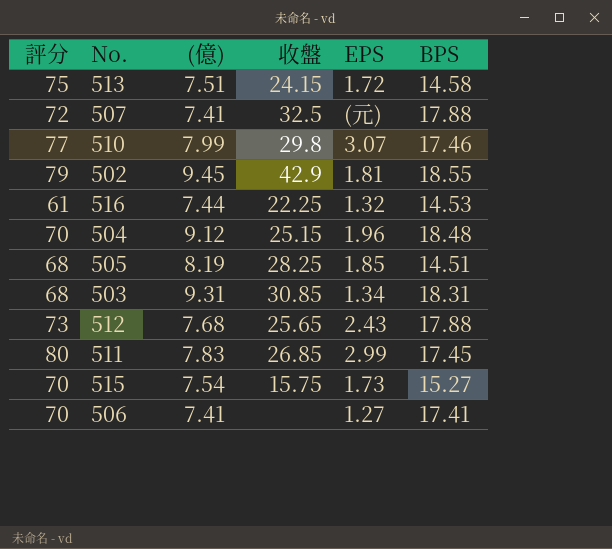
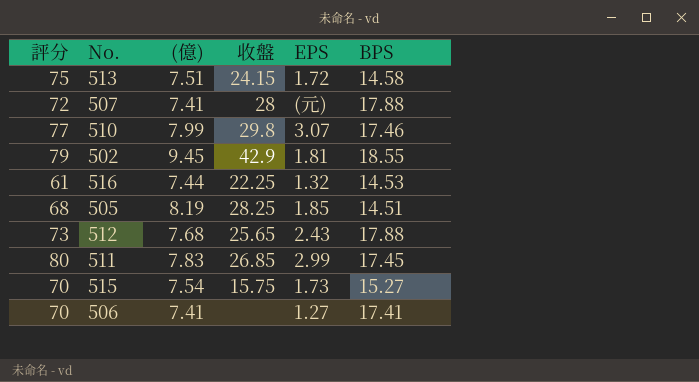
row 504: 70 | 9.12 | 25.15 | 1.96 | 18.48 -> none
row 503: 68 | 9.31 | 30.85 | 1.34 | 18.31 -> none
507 | 收盤: 32.5 -> 28

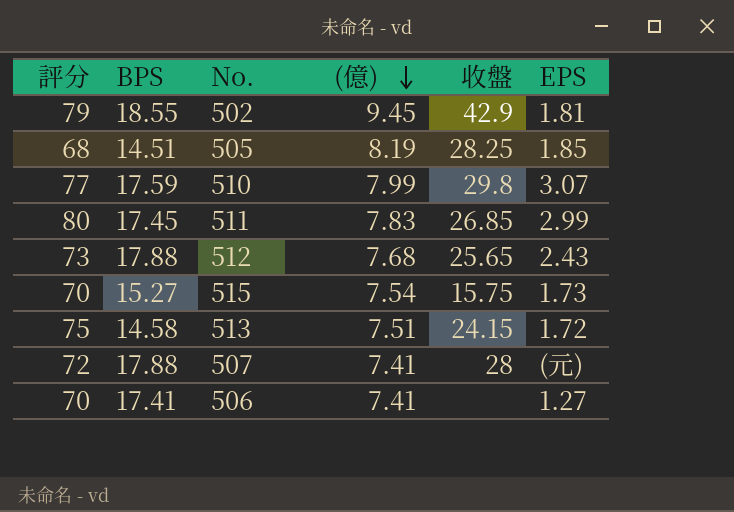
row order: none -> (億) descending
column BPS | position: 6 -> 2
row 516: 61 | 7.44 | 22.25 | 1.32 | 14.53 -> none
510 | BPS: 17.46 -> 17.59

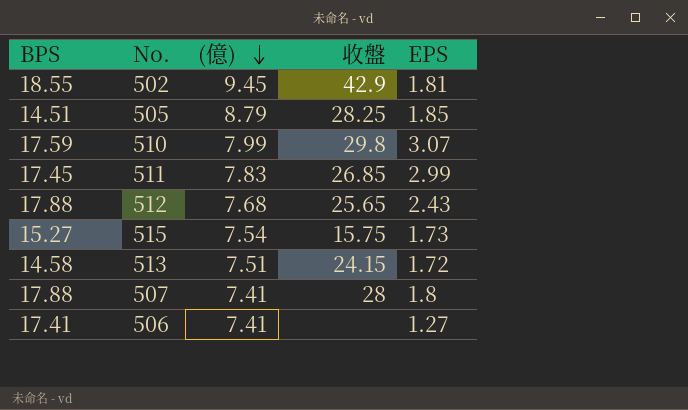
column 評分 | position: 1 -> none
505 | (億): 8.19 -> 8.79
507 | EPS: (元) -> 1.8

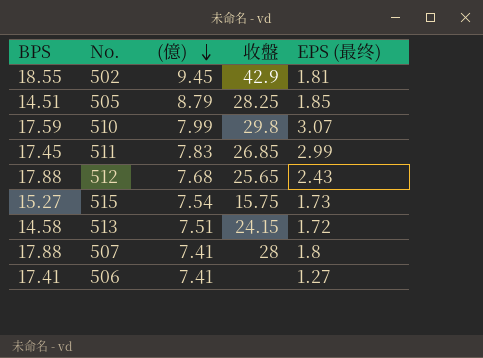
column name: EPS -> EPS (最终)

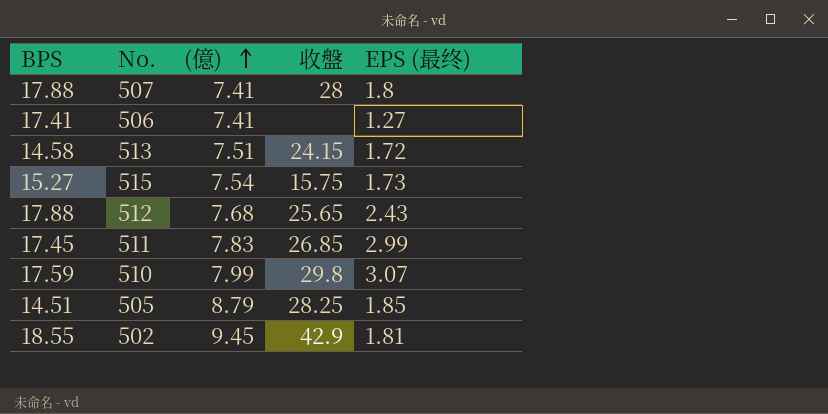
row order: (億) descending -> (億) ascending

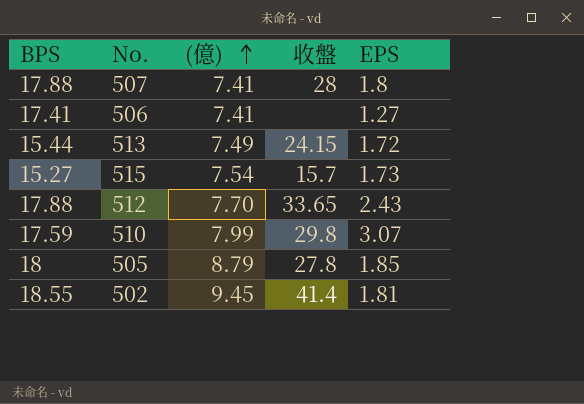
column name: EPS (最终) -> EPS
row 511: 17.45 | 7.83 | 26.85 | 2.99 -> none
513 | BPS: 14.58 -> 15.44
513 | (億): 7.51 -> 7.49
515 | 收盤: 15.75 -> 15.7
512 | (億): 7.68 -> 7.70
512 | 收盤: 25.65 -> 33.65
505 | BPS: 14.51 -> 18
505 | 收盤: 28.25 -> 27.8
502 | 收盤: 42.9 -> 41.4

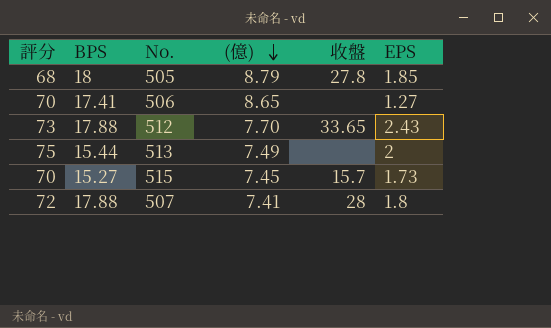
row order: (億) ascending -> (億) descending
column 評分 | position: none -> 1
row 510: 17.59 | 7.99 | 29.8 | 3.07 -> none
row 502: 18.55 | 9.45 | 41.4 | 1.81 -> none
506 | (億): 7.41 -> 8.65
513 | 收盤: 24.15 -> none
513 | EPS: 1.72 -> 2
515 | (億): 7.54 -> 7.45

